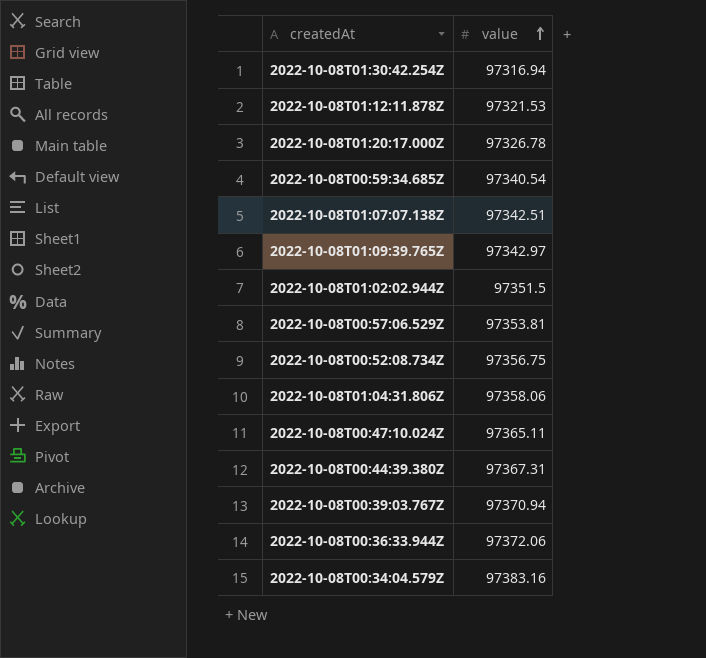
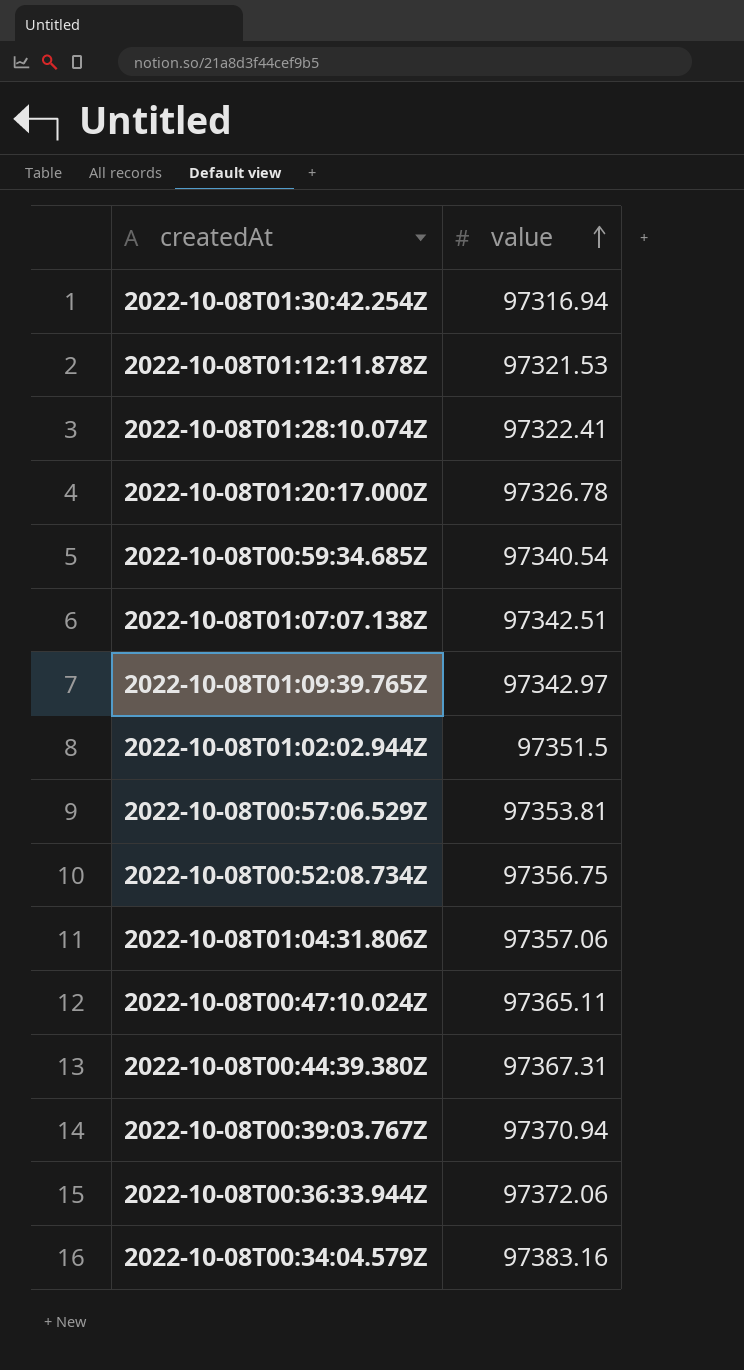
row 2022-10-08T01:28:10.074Z: none -> 97322.41
2022-10-08T01:04:31.806Z | value: 97358.06 -> 97357.06

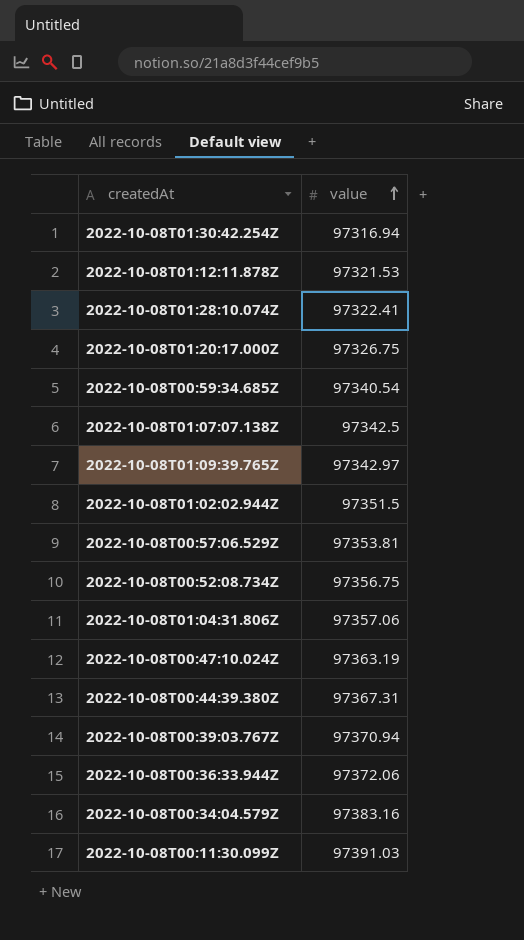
2022-10-08T01:20:17.000Z | value: 97326.78 -> 97326.75
2022-10-08T01:07:07.138Z | value: 97342.51 -> 97342.5
2022-10-08T00:47:10.024Z | value: 97365.11 -> 97363.19
row 2022-10-08T00:11:30.099Z: none -> 97391.03

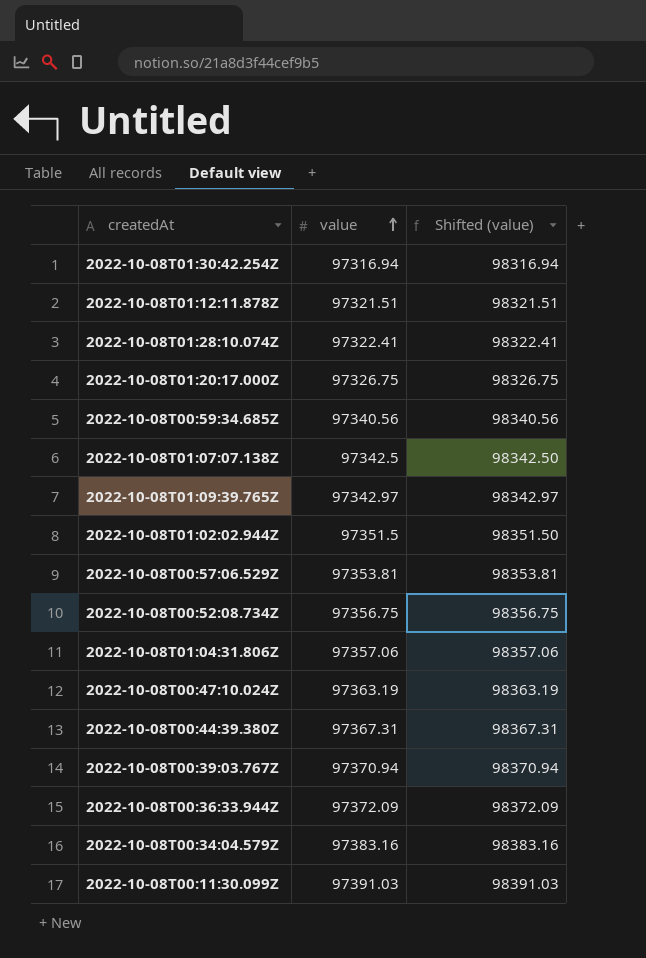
column Shifted (value) | formula: none -> [value] + 1000
2022-10-08T01:12:11.878Z | value: 97321.53 -> 97321.51
2022-10-08T00:59:34.685Z | value: 97340.54 -> 97340.56
2022-10-08T00:36:33.944Z | value: 97372.06 -> 97372.09

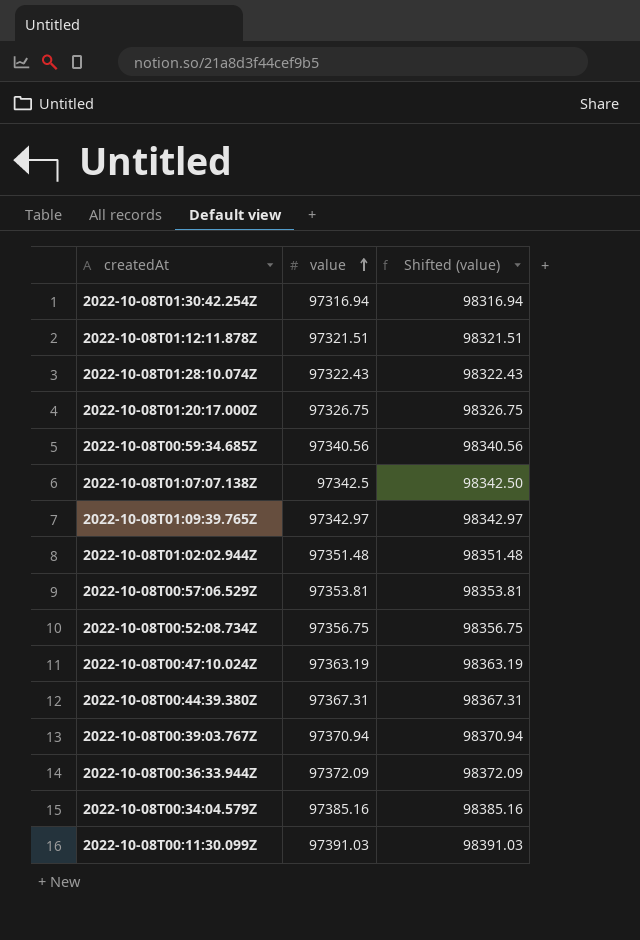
row 2022-10-08T01:04:31.806Z: 97357.06 | 98357.06 -> none
2022-10-08T01:28:10.074Z | value: 97322.41 -> 97322.43
2022-10-08T01:28:10.074Z | Shifted (value): 98322.41 -> 98322.43
2022-10-08T01:02:02.944Z | value: 97351.5 -> 97351.48
2022-10-08T01:02:02.944Z | Shifted (value): 98351.50 -> 98351.48
2022-10-08T00:34:04.579Z | value: 97383.16 -> 97385.16
2022-10-08T00:34:04.579Z | Shifted (value): 98383.16 -> 98385.16

